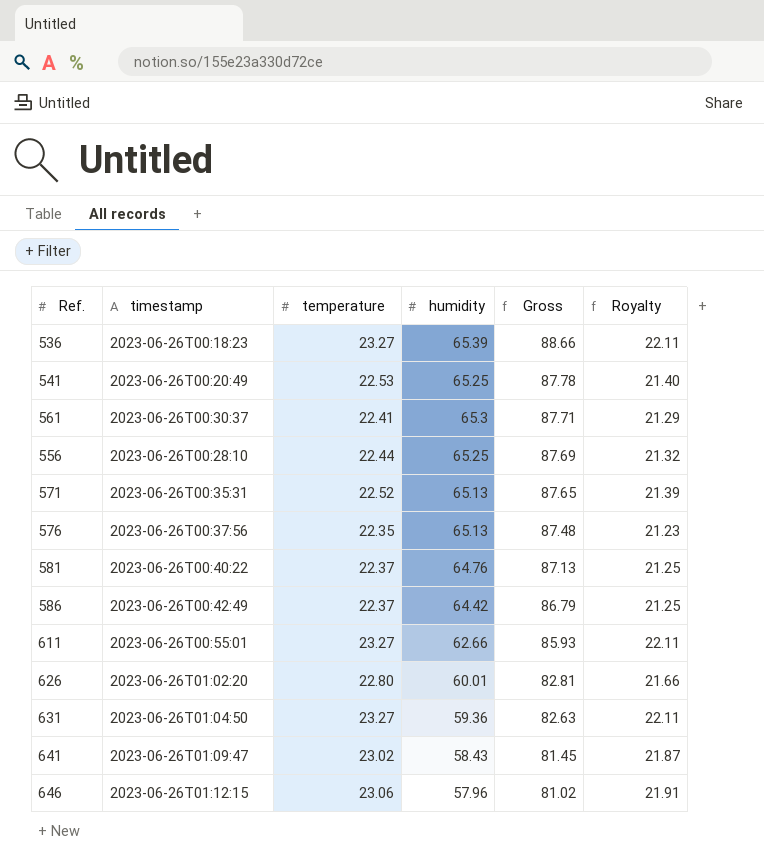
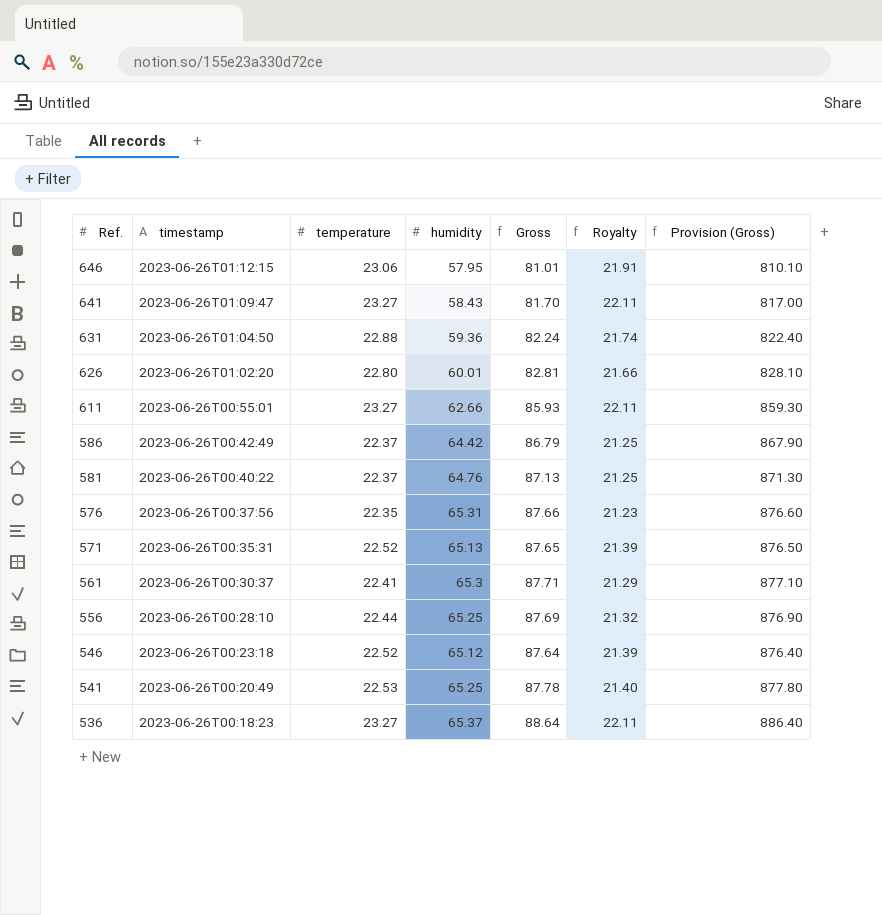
row order: Gross descending -> Ref. descending
column Provision (Gross) | formula: none -> [Gross] * 10
646 | humidity: 57.96 -> 57.95
646 | Gross: 81.02 -> 81.01
641 | temperature: 23.02 -> 23.27
641 | Gross: 81.45 -> 81.70
641 | Royalty: 21.87 -> 22.11
631 | temperature: 23.27 -> 22.88
631 | Gross: 82.63 -> 82.24
631 | Royalty: 22.11 -> 21.74
576 | humidity: 65.13 -> 65.31
576 | Gross: 87.48 -> 87.66
row 546: none -> 2023-06-26T00:23:18 | 22.52 | 65.12 | 87.64 | 21.39 | 876.40
536 | humidity: 65.39 -> 65.37
536 | Gross: 88.66 -> 88.64

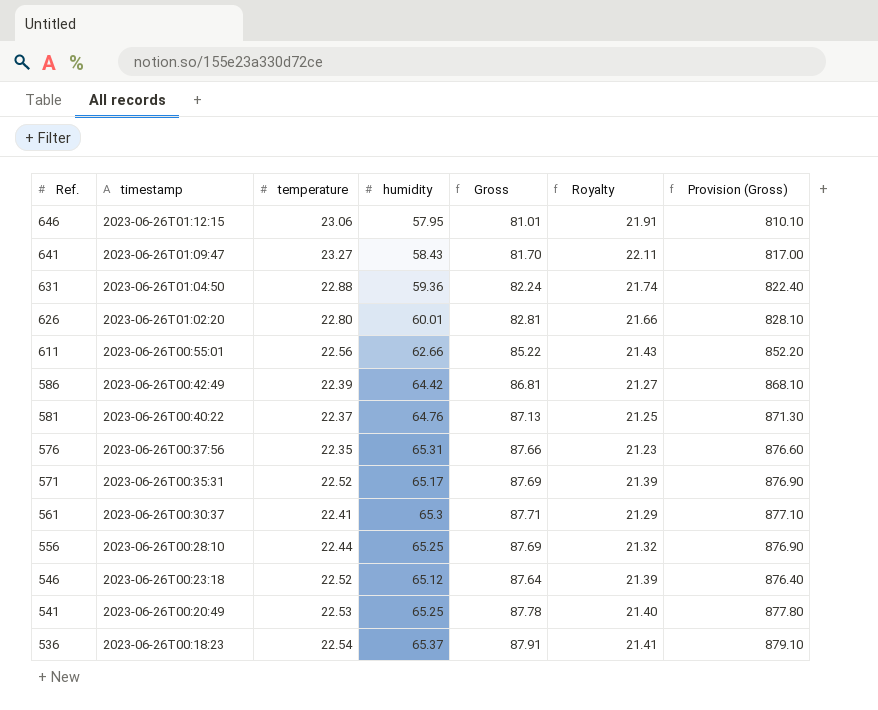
611 | temperature: 23.27 -> 22.56
611 | Gross: 85.93 -> 85.22
611 | Royalty: 22.11 -> 21.43
611 | Provision (Gross): 859.30 -> 852.20
586 | temperature: 22.37 -> 22.39
586 | Gross: 86.79 -> 86.81
586 | Royalty: 21.25 -> 21.27
586 | Provision (Gross): 867.90 -> 868.10
571 | humidity: 65.13 -> 65.17
571 | Gross: 87.65 -> 87.69
571 | Provision (Gross): 876.50 -> 876.90
536 | temperature: 23.27 -> 22.54
536 | Gross: 88.64 -> 87.91
536 | Royalty: 22.11 -> 21.41
536 | Provision (Gross): 886.40 -> 879.10

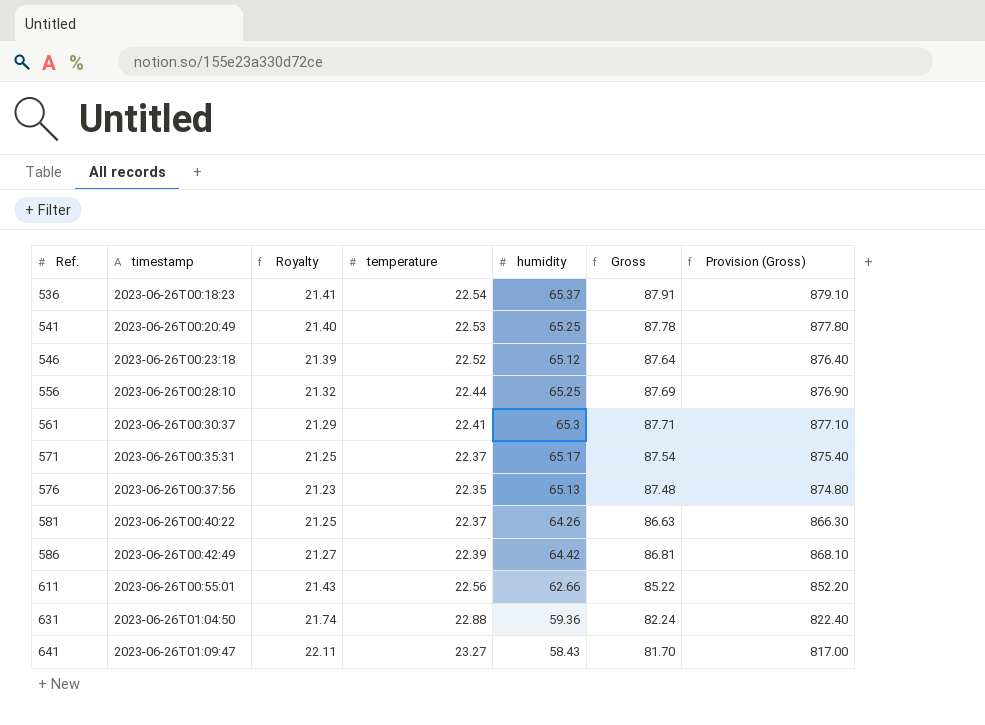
row order: Ref. descending -> Ref. ascending
column Royalty | position: 6 -> 3
row 646: 2023-06-26T01:12:15 | 23.06 | 57.95 | 81.01 | 21.91 | 810.10 -> none
row 626: 2023-06-26T01:02:20 | 22.80 | 60.01 | 82.81 | 21.66 | 828.10 -> none
571 | Royalty: 21.39 -> 21.25
571 | temperature: 22.52 -> 22.37
571 | Gross: 87.69 -> 87.54
571 | Provision (Gross): 876.90 -> 875.40
576 | humidity: 65.31 -> 65.13
576 | Gross: 87.66 -> 87.48
576 | Provision (Gross): 876.60 -> 874.80
581 | humidity: 64.76 -> 64.26
581 | Gross: 87.13 -> 86.63
581 | Provision (Gross): 871.30 -> 866.30

